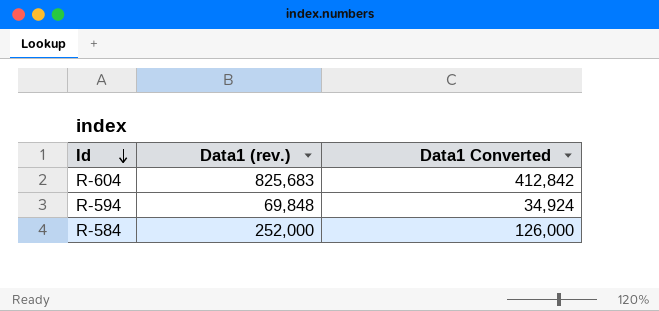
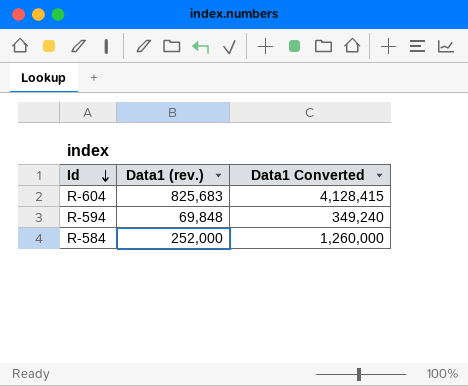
column Data1 Converted | formula: [Data1 (rev.)] * 0.5 -> [Data1 (rev.)] * 5

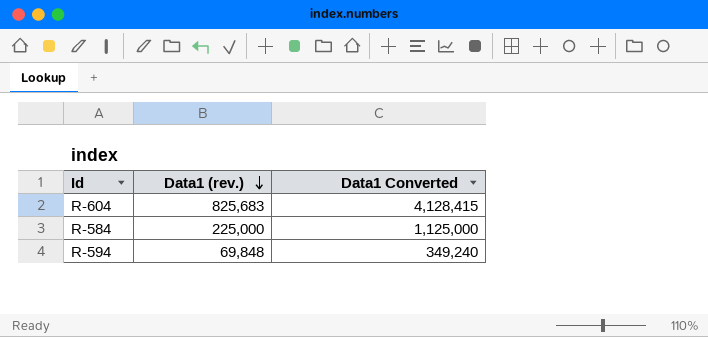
row order: Id descending -> Data1 (rev.) descending
R-584 | Data1 (rev.): 252,000 -> 225,000
R-584 | Data1 Converted: 1,260,000 -> 1,125,000

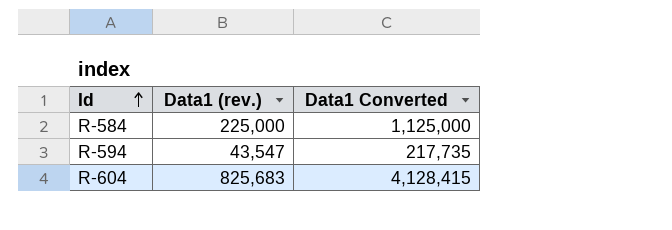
row order: Data1 (rev.) descending -> Id ascending
R-594 | Data1 (rev.): 69,848 -> 43,547
R-594 | Data1 Converted: 349,240 -> 217,735

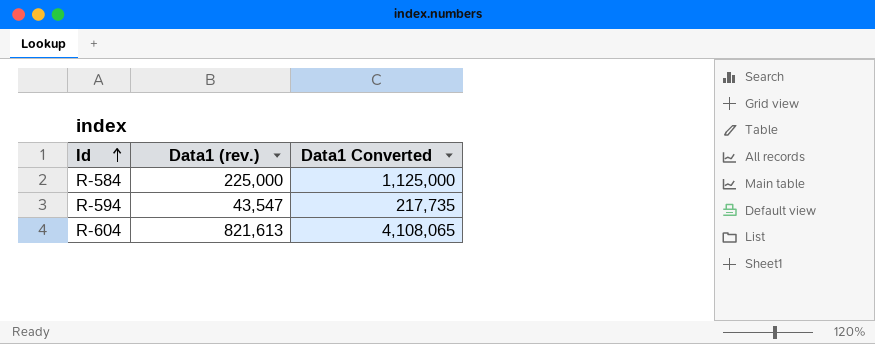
R-604 | Data1 (rev.): 825,683 -> 821,613
R-604 | Data1 Converted: 4,128,415 -> 4,108,065

